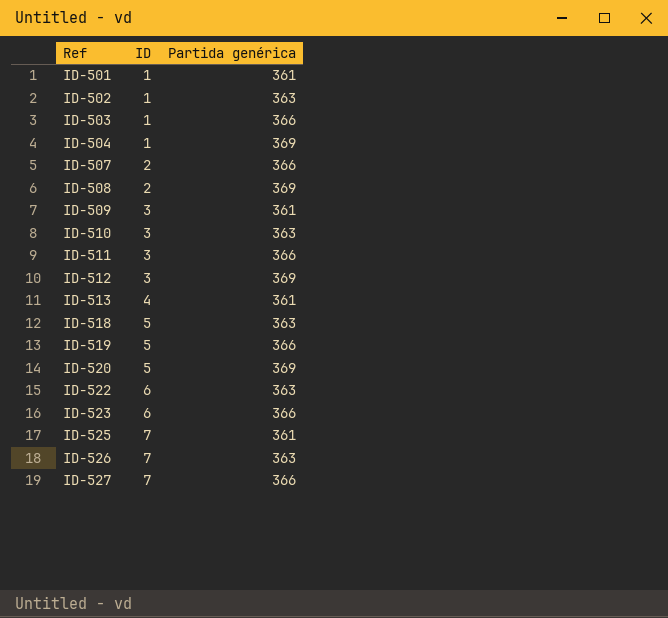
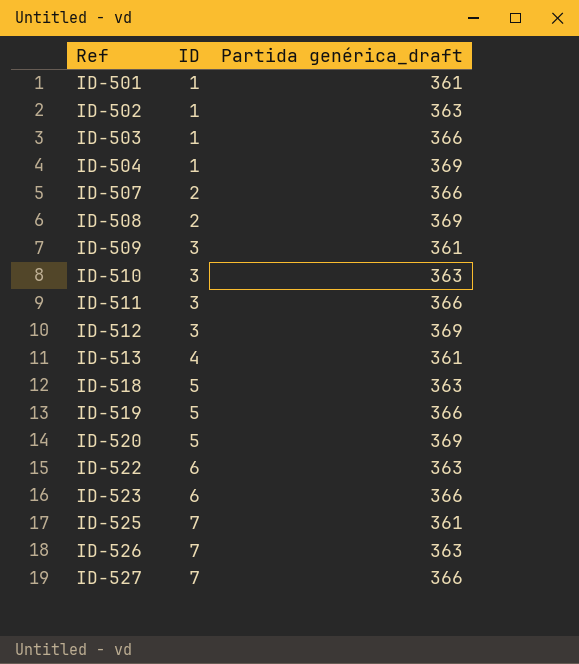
column name: Partida genérica -> Partida genérica_draft

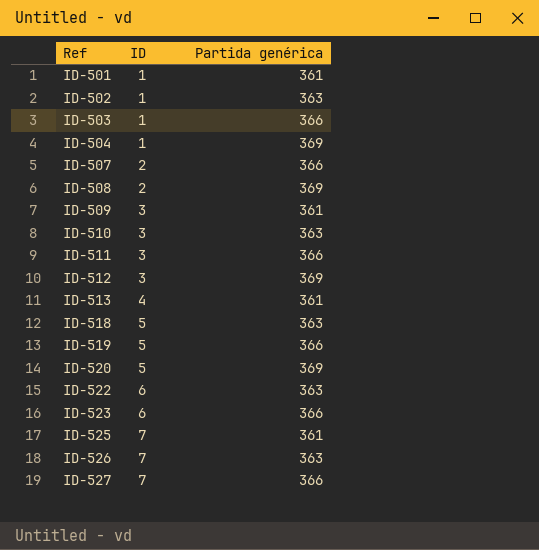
column name: Partida genérica_draft -> Partida genérica

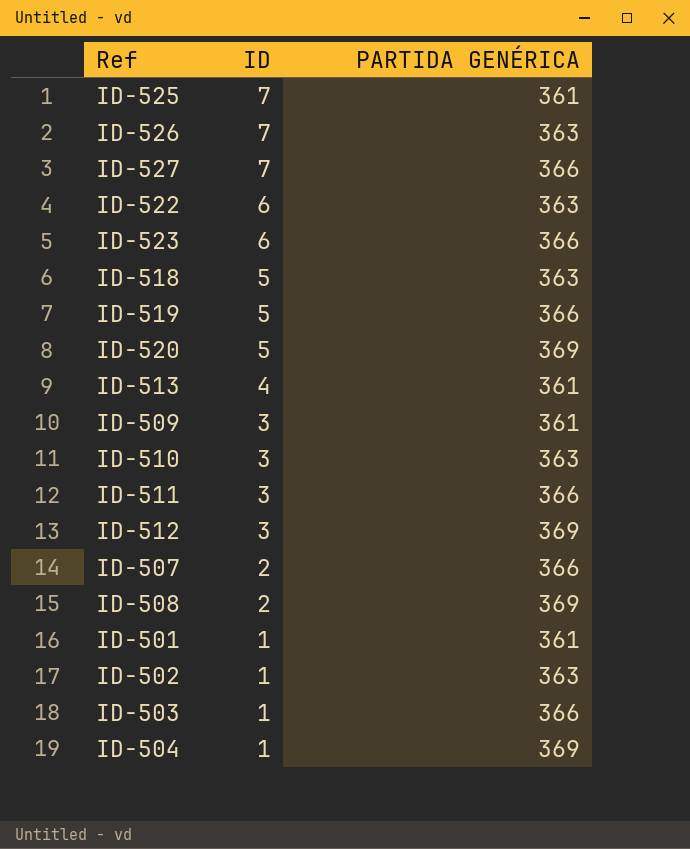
row order: Ref ascending -> ID descending
column name: Partida genérica -> PARTIDA GENÉRICA

